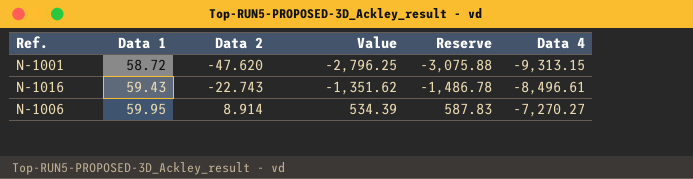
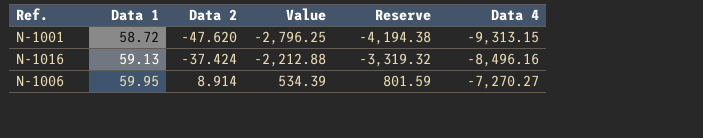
column Reserve | formula: [Value] * 1.1 -> [Value] * 1.5
N-1016 | Data 1: 59.43 -> 59.13
N-1016 | Data 2: -22.743 -> -37.424
N-1016 | Value: -1,351.62 -> -2,212.88
N-1016 | Data 4: -8,496.61 -> -8,496.16

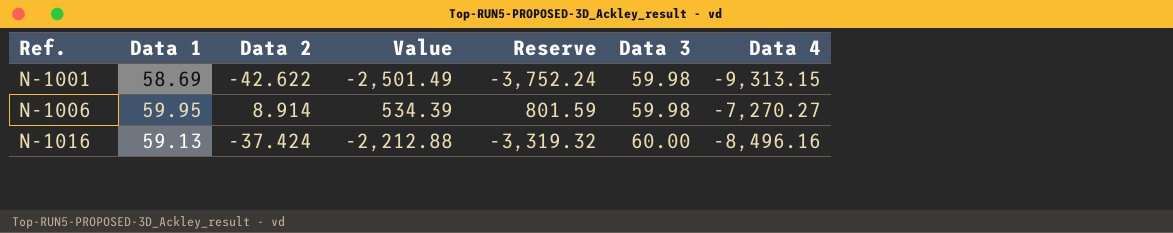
row order: Data 1 ascending -> Ref. ascending
column Data 3 | position: none -> 6
N-1001 | Data 1: 58.72 -> 58.69
N-1001 | Data 2: -47.620 -> -42.622
N-1001 | Value: -2,796.25 -> -2,501.49
N-1001 | Reserve: -4,194.38 -> -3,752.24

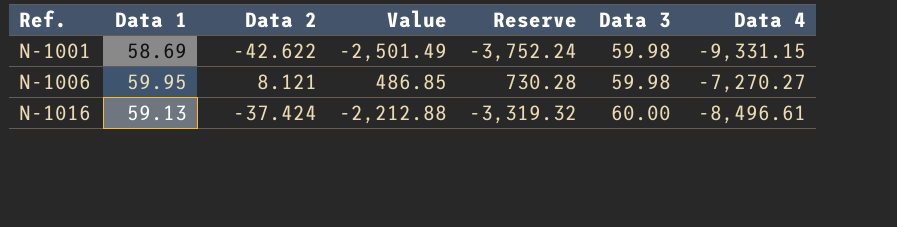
N-1001 | Data 4: -9,313.15 -> -9,331.15
N-1006 | Data 2: 8.914 -> 8.121
N-1006 | Value: 534.39 -> 486.85
N-1006 | Reserve: 801.59 -> 730.28
N-1016 | Data 4: -8,496.16 -> -8,496.61

